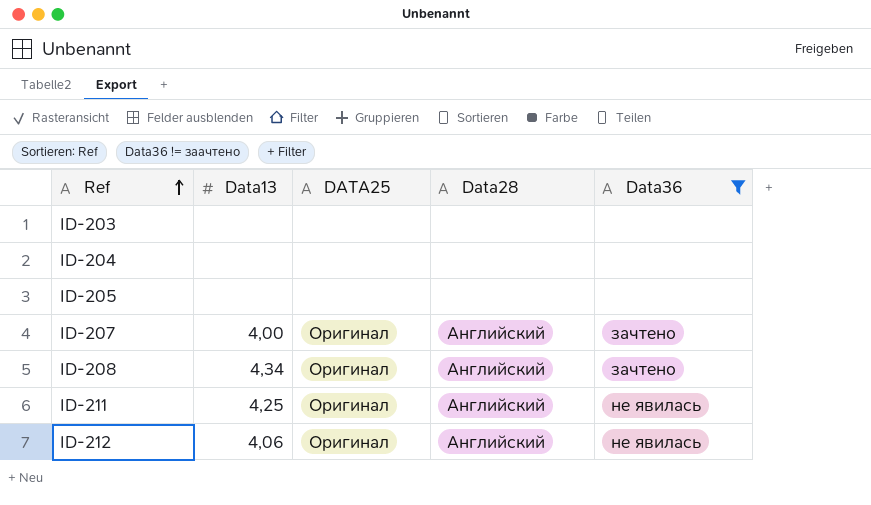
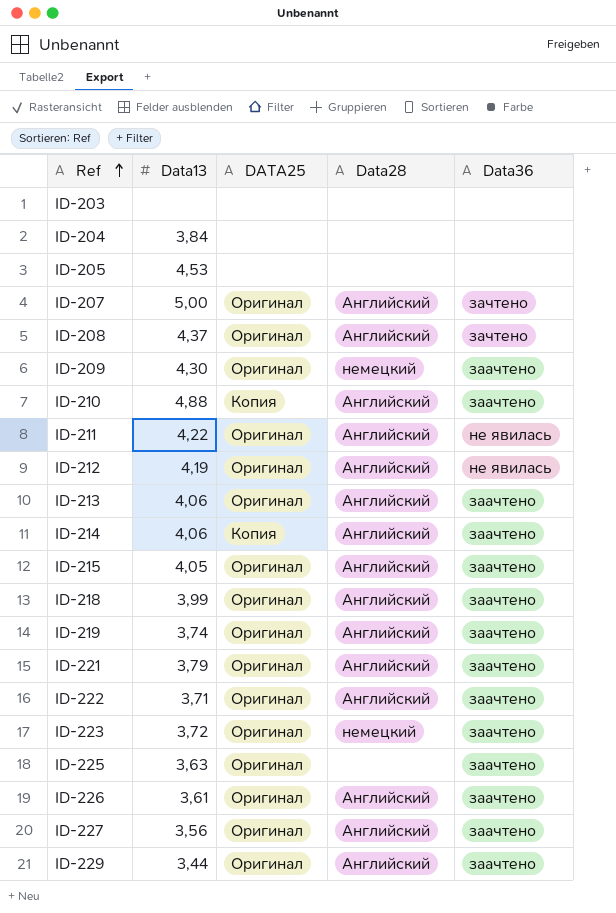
filter: Data36 != заачтено -> none
ID-204 | Data13: none -> 3,84
ID-205 | Data13: none -> 4,53
ID-207 | Data13: 4,00 -> 5,00
ID-208 | Data13: 4,34 -> 4,37
ID-211 | Data13: 4,25 -> 4,22
ID-212 | Data13: 4,06 -> 4,19

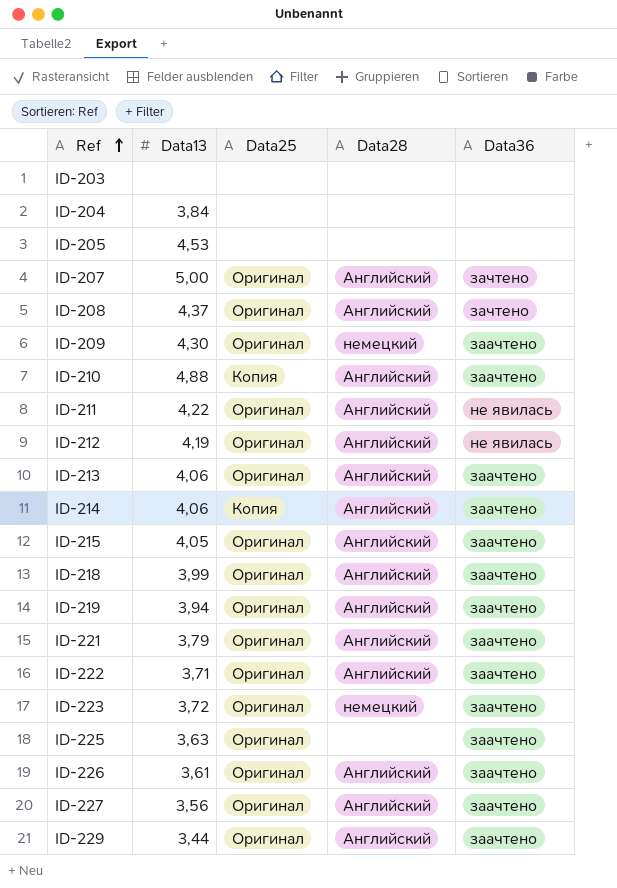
column name: DATA25 -> Data25
ID-219 | Data13: 3,74 -> 3,94

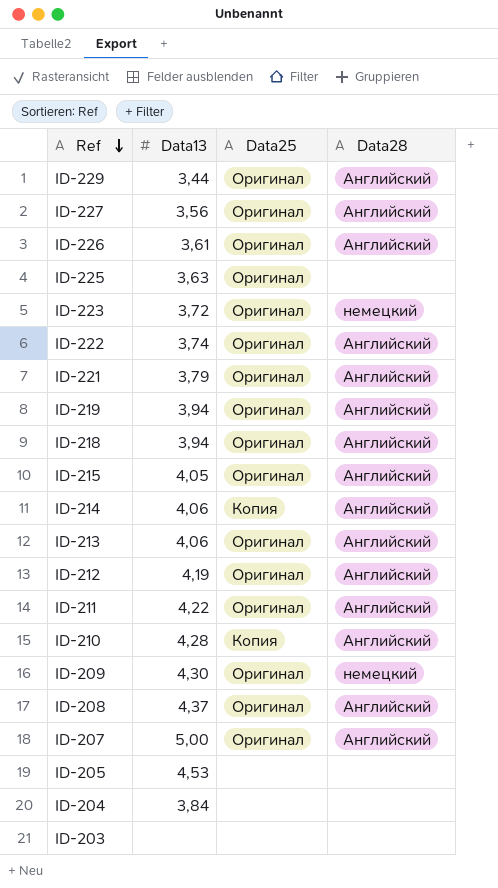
row order: Ref ascending -> Ref descending
column Data36 | position: 5 -> none
ID-222 | Data13: 3,71 -> 3,74
ID-218 | Data13: 3,99 -> 3,94
ID-210 | Data13: 4,88 -> 4,28

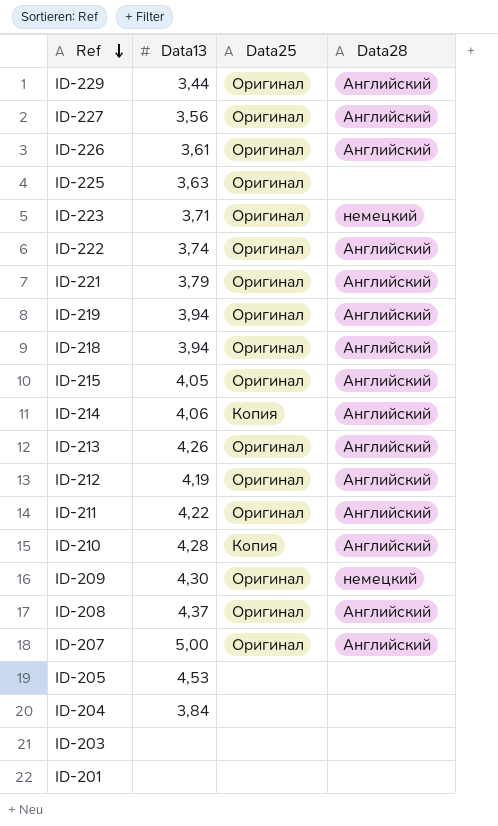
ID-223 | Data13: 3,72 -> 3,71
ID-213 | Data13: 4,06 -> 4,26
row ID-201: none -> none | none | none

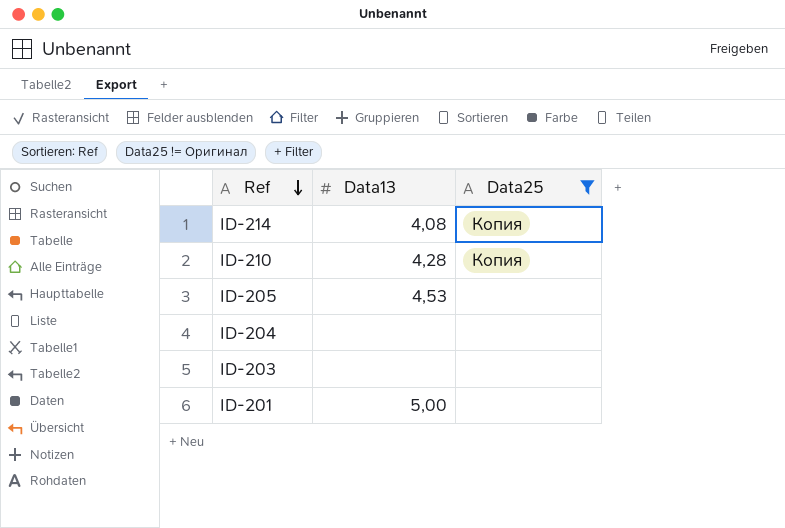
filter: none -> Data25 != Оригинал
column Data28 | position: 4 -> none
ID-214 | Data13: 4,06 -> 4,08
ID-204 | Data13: 3,84 -> none
ID-201 | Data13: none -> 5,00

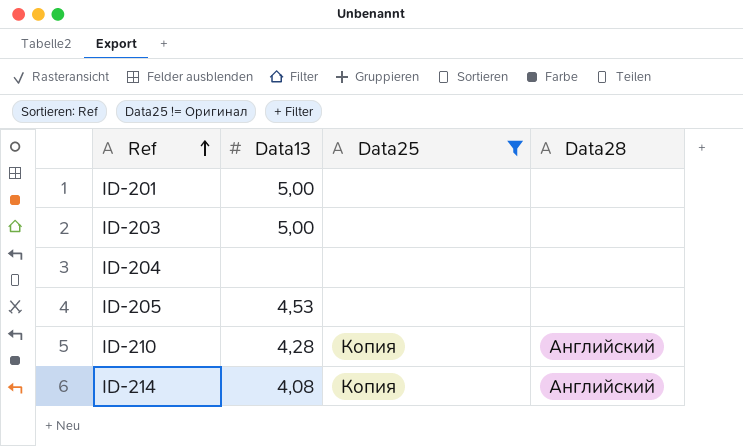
row order: Ref descending -> Ref ascending
column Data28 | position: none -> 4
ID-203 | Data13: none -> 5,00

